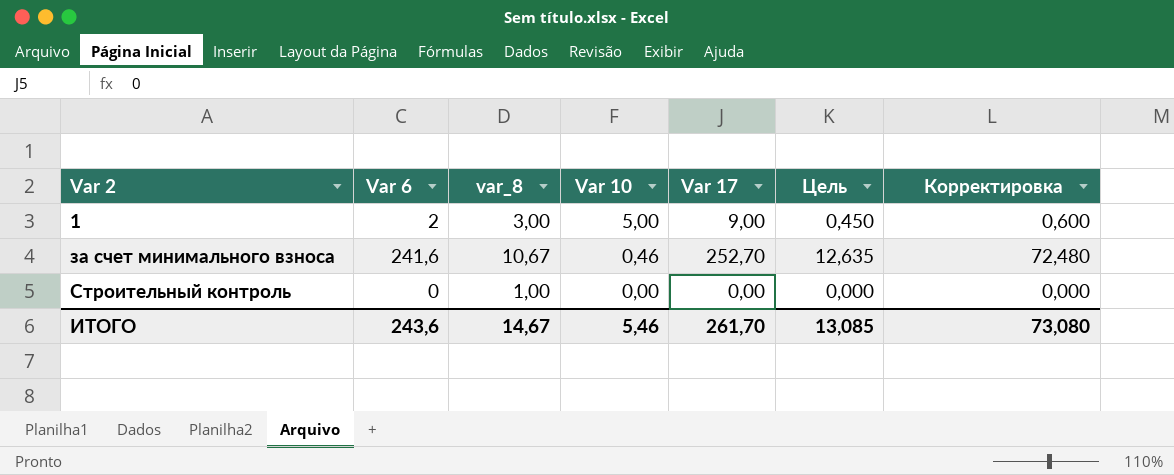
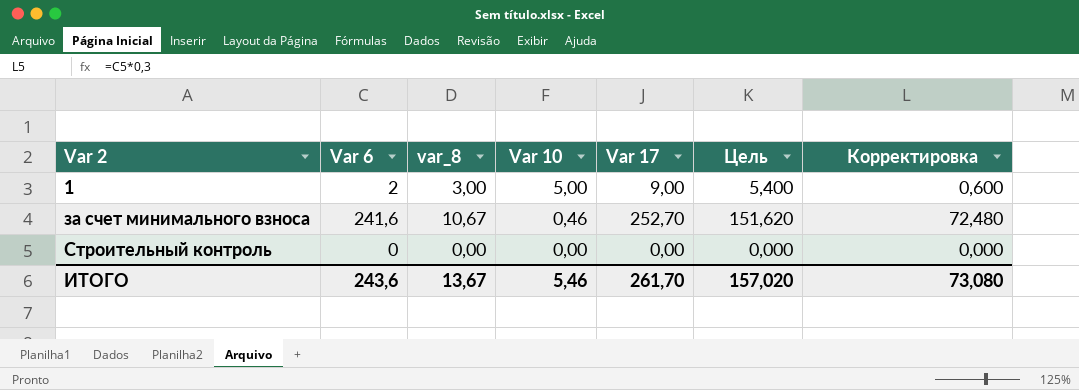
column Цель | formula: [Var 17] * 0,05 -> [Var 17] * 0,6
Строительный контроль | var_8: 1,00 -> 0,00
ИТОГО | var_8: 14,67 -> 13,67
ИТОГО | Цель: 13,085 -> 157,020

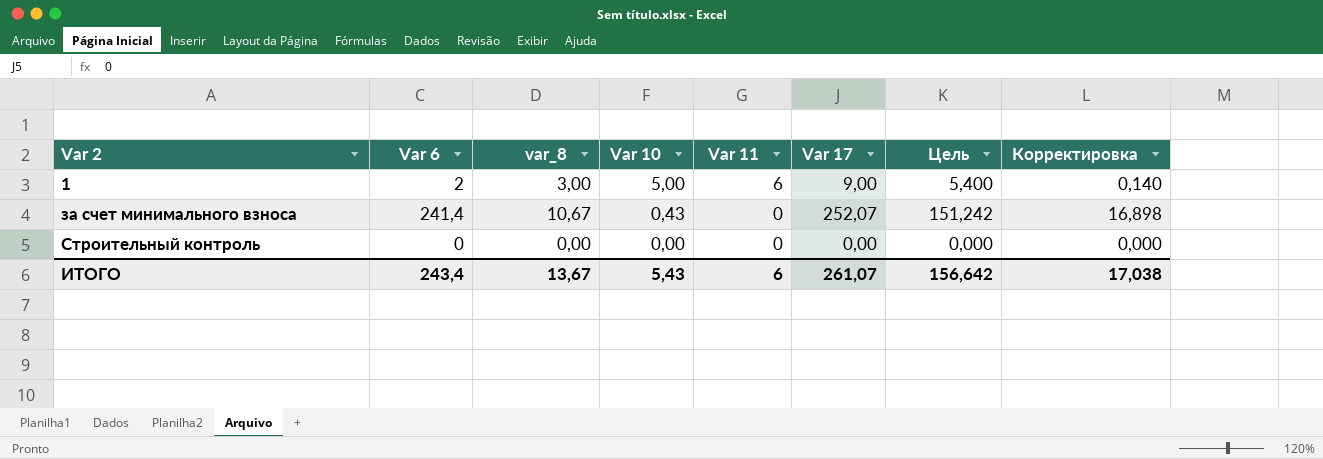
column Var 11 | position: none -> 5
column Корректировка | formula: [Var 6] * 0,3 -> [Var 6] * 0,07
за счет минимального взноса | Var 6: 241,6 -> 241,4
за счет минимального взноса | Var 10: 0,46 -> 0,43
за счет минимального взноса | Var 17: 252,70 -> 252,07
за счет минимального взноса | Цель: 151,620 -> 151,242
ИТОГО | Var 6: 243,6 -> 243,4
ИТОГО | Var 10: 5,46 -> 5,43
ИТОГО | Var 17: 261,70 -> 261,07
ИТОГО | Цель: 157,020 -> 156,642
ИТОГО | Корректировка: 73,080 -> 17,038

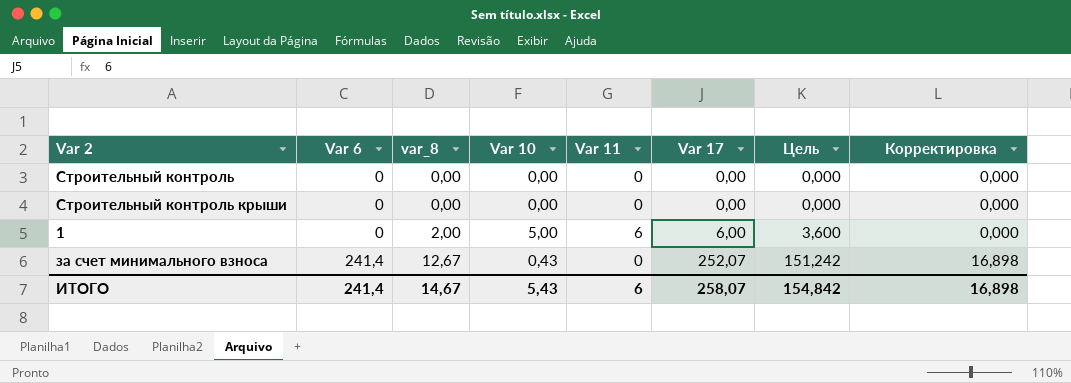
row order: Var 2 ascending -> Var 6 ascending
row Строительный контроль крыши: none -> 0 | 0,00 | 0,00 | 0 | 0,00 | 0,000 | 0,000
1 | Var 6: 2 -> 0
1 | var_8: 3,00 -> 2,00
1 | Var 17: 9,00 -> 6,00
1 | Цель: 5,400 -> 3,600
1 | Корректировка: 0,140 -> 0,000
за счет минимального взноса | var_8: 10,67 -> 12,67
ИТОГО | Var 6: 243,4 -> 241,4
ИТОГО | var_8: 13,67 -> 14,67
ИТОГО | Var 17: 261,07 -> 258,07
ИТОГО | Цель: 156,642 -> 154,842
ИТОГО | Корректировка: 17,038 -> 16,898

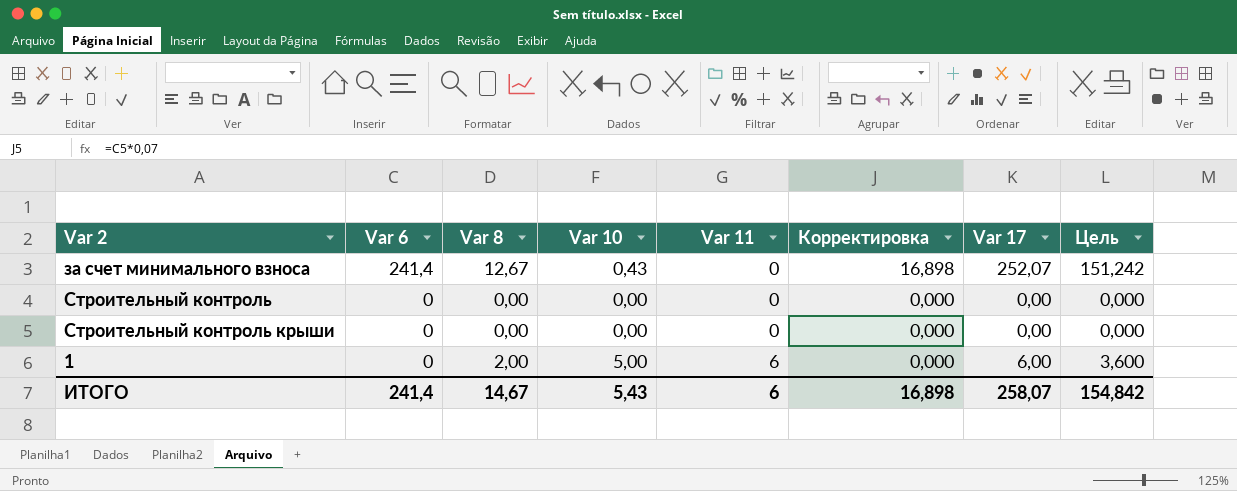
row order: Var 6 ascending -> Var 6 descending
column name: var_8 -> Var 8
column Корректировка | position: 8 -> 6

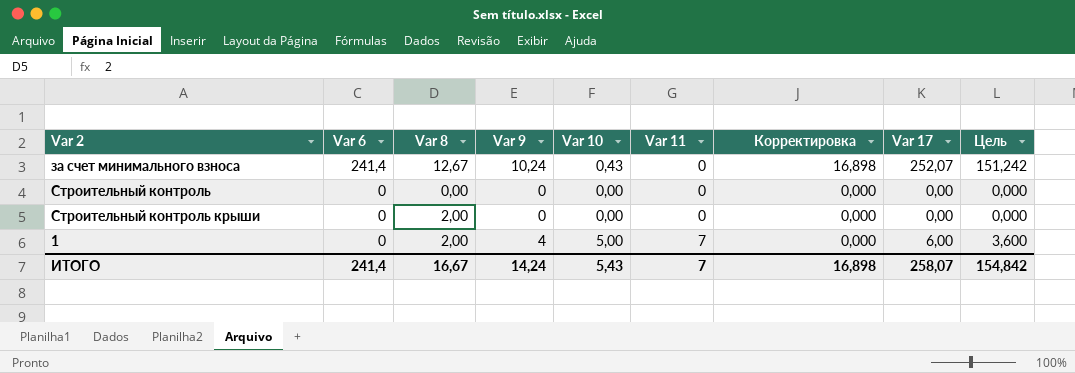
column Var 9 | position: none -> 4
Строительный контроль крыши | Var 8: 0,00 -> 2,00
1 | Var 11: 6 -> 7
ИТОГО | Var 8: 14,67 -> 16,67
ИТОГО | Var 11: 6 -> 7

